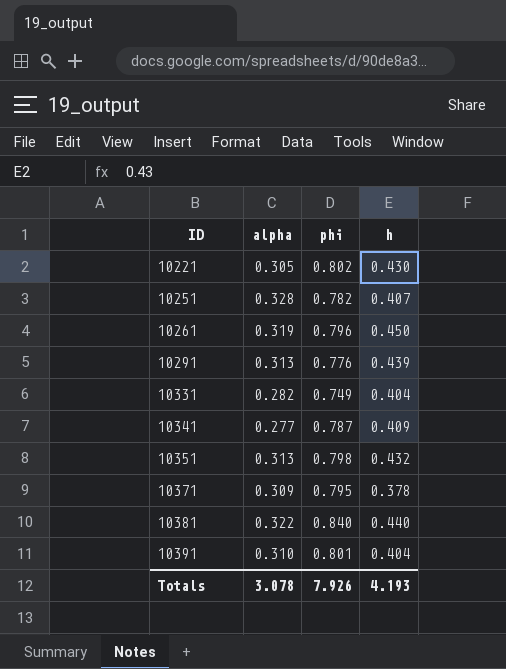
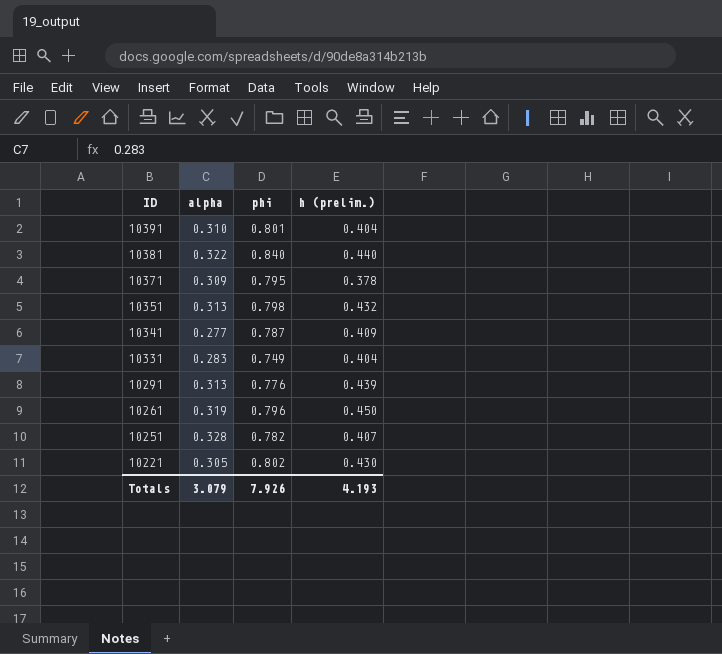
row order: ID ascending -> ID descending
column name: h -> h (prelim.)
10331 | alpha: 0.282 -> 0.283
Totals | alpha: 3.078 -> 3.079

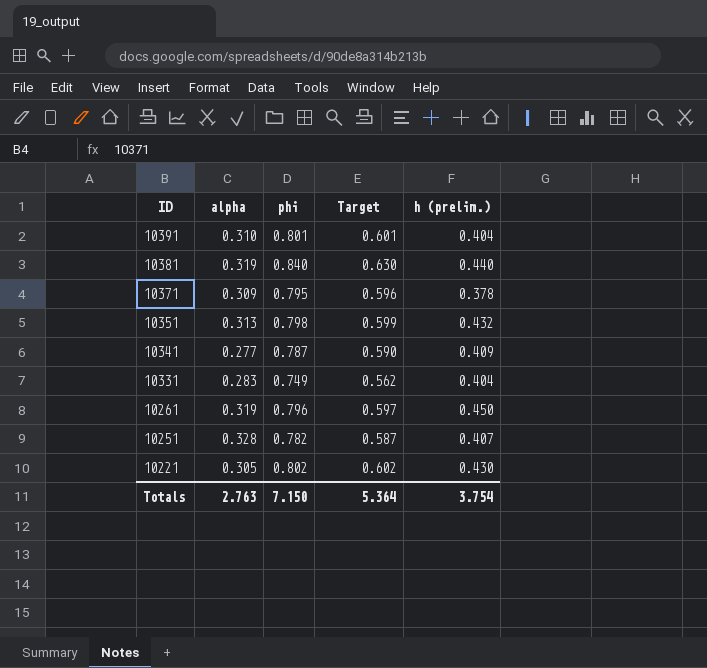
column Target | formula: none -> [phi] * 0.75
row 10291: 0.313 | 0.776 | 0.439 -> none
10381 | alpha: 0.322 -> 0.319
Totals | alpha: 3.079 -> 2.763
Totals | phi: 7.926 -> 7.150
Totals | h (prelim.): 4.193 -> 3.754

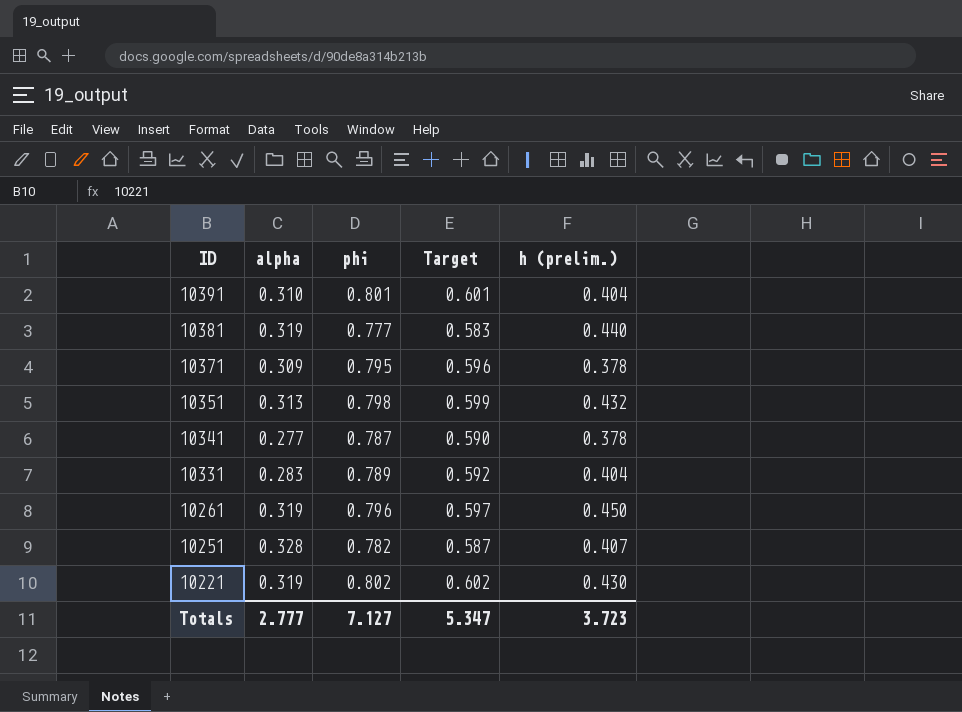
10381 | phi: 0.840 -> 0.777
10381 | Target: 0.630 -> 0.583
10341 | h (prelim.): 0.409 -> 0.378
10331 | phi: 0.749 -> 0.789
10331 | Target: 0.562 -> 0.592
10221 | alpha: 0.305 -> 0.319
Totals | alpha: 2.763 -> 2.777
Totals | phi: 7.150 -> 7.127
Totals | Target: 5.364 -> 5.347
Totals | h (prelim.): 3.754 -> 3.723

